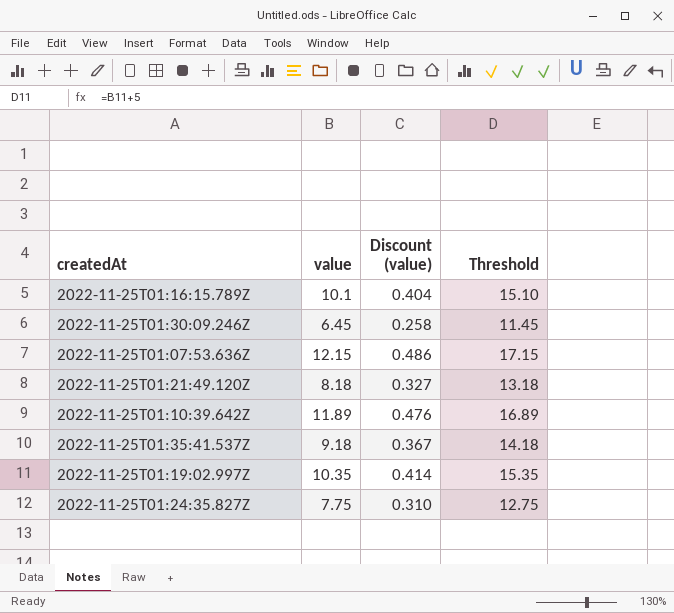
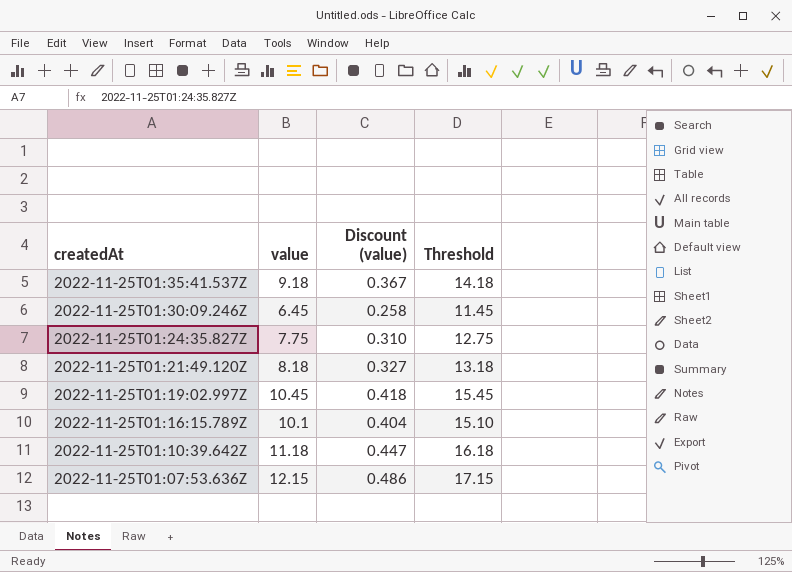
row order: none -> createdAt descending
2022-11-25T01:19:02.997Z | value: 10.35 -> 10.45
2022-11-25T01:19:02.997Z | Discount (value): 0.414 -> 0.418
2022-11-25T01:19:02.997Z | Threshold: 15.35 -> 15.45
2022-11-25T01:10:39.642Z | value: 11.89 -> 11.18
2022-11-25T01:10:39.642Z | Discount (value): 0.476 -> 0.447
2022-11-25T01:10:39.642Z | Threshold: 16.89 -> 16.18

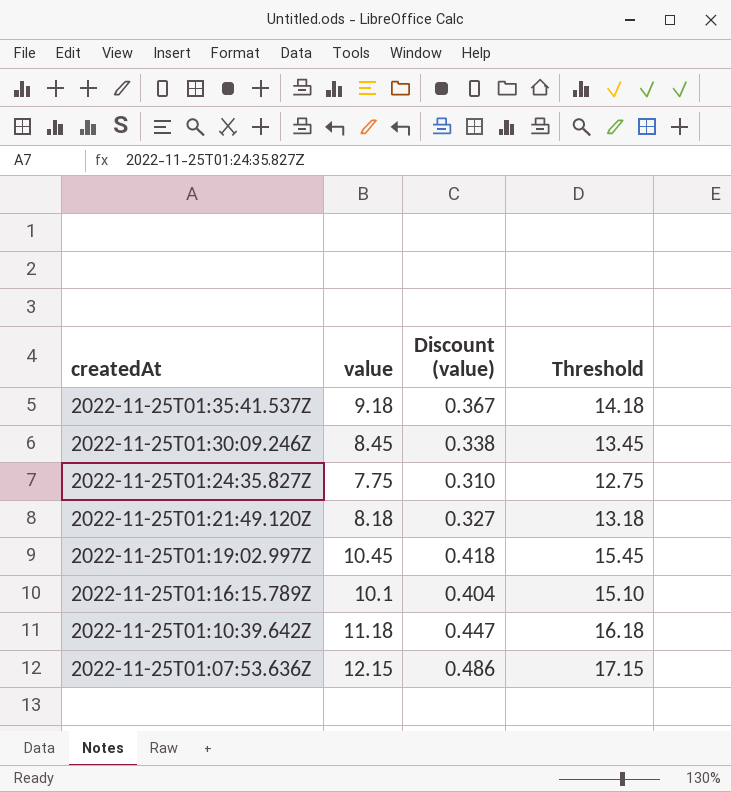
2022-11-25T01:30:09.246Z | value: 6.45 -> 8.45
2022-11-25T01:30:09.246Z | Discount (value): 0.258 -> 0.338
2022-11-25T01:30:09.246Z | Threshold: 11.45 -> 13.45

